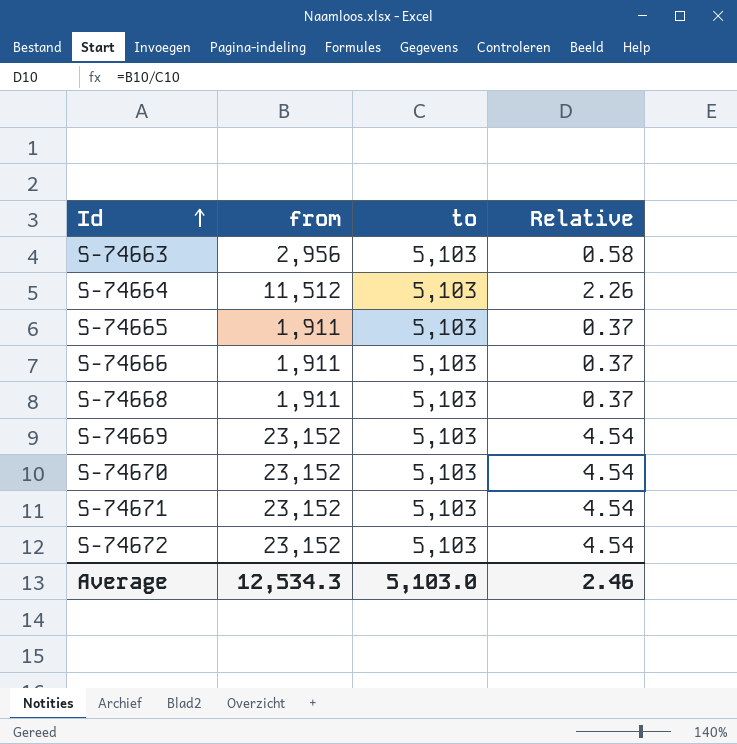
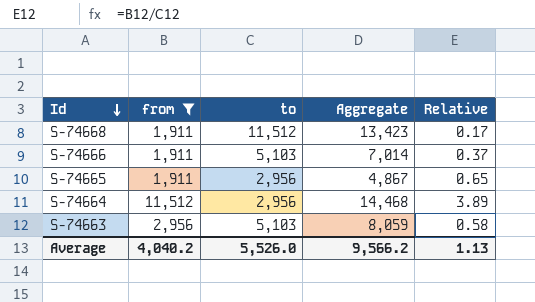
filter: none -> from != 23,152
row order: Id ascending -> Id descending
column Aggregate | formula: none -> [from] + [to]
S-74668 | to: 5,103 -> 11,512
S-74668 | Relative: 0.37 -> 0.17
S-74665 | to: 5,103 -> 2,956
S-74665 | Relative: 0.37 -> 0.65
S-74664 | to: 5,103 -> 2,956
S-74664 | Relative: 2.26 -> 3.89
Average | from: 12,534.3 -> 4,040.2
Average | to: 5,103.0 -> 5,526.0
Average | Relative: 2.46 -> 1.13

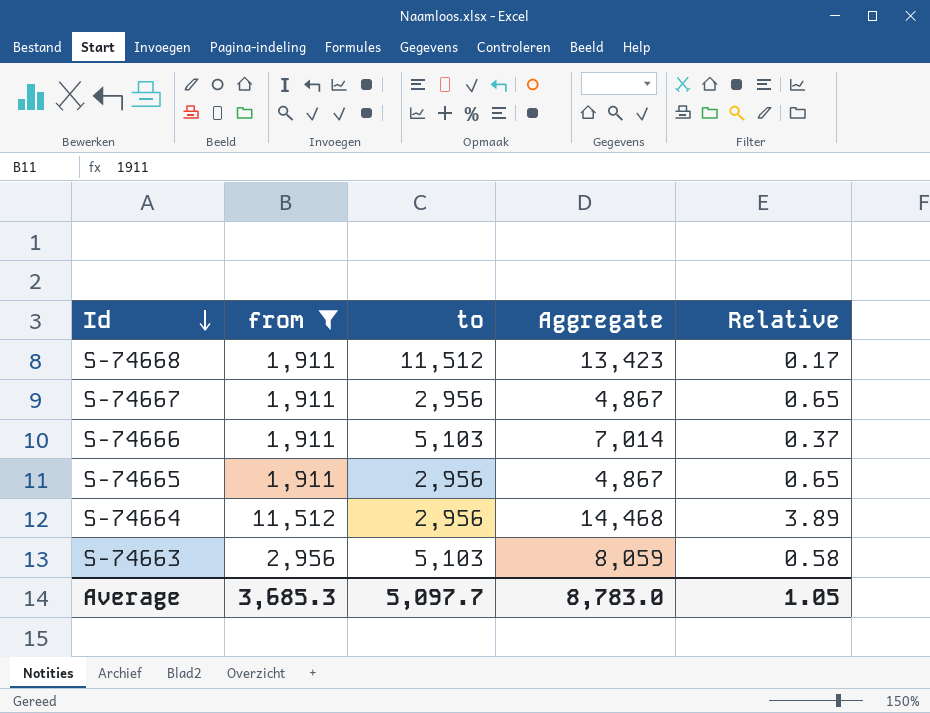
row S-74667: none -> 1,911 | 2,956 | 4,867 | 0.65
Average | from: 4,040.2 -> 3,685.3
Average | to: 5,526.0 -> 5,097.7
Average | Aggregate: 9,566.2 -> 8,783.0
Average | Relative: 1.13 -> 1.05

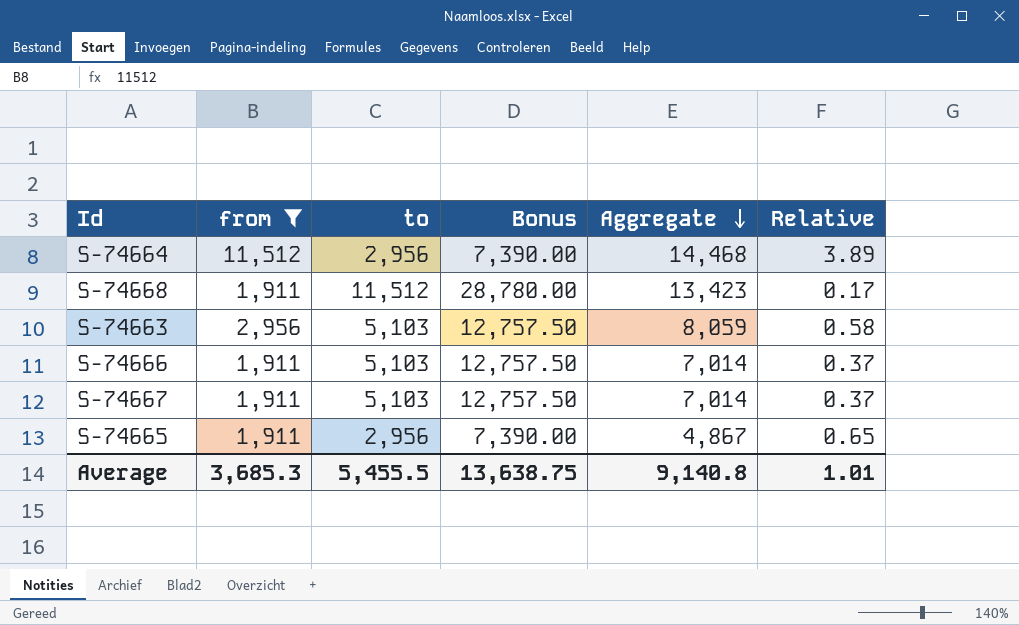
row order: Id descending -> Aggregate descending
column Bonus | formula: none -> [to] * 2.5
S-74667 | to: 2,956 -> 5,103
S-74667 | Aggregate: 4,867 -> 7,014
S-74667 | Relative: 0.65 -> 0.37
Average | to: 5,097.7 -> 5,455.5
Average | Aggregate: 8,783.0 -> 9,140.8
Average | Relative: 1.05 -> 1.01

